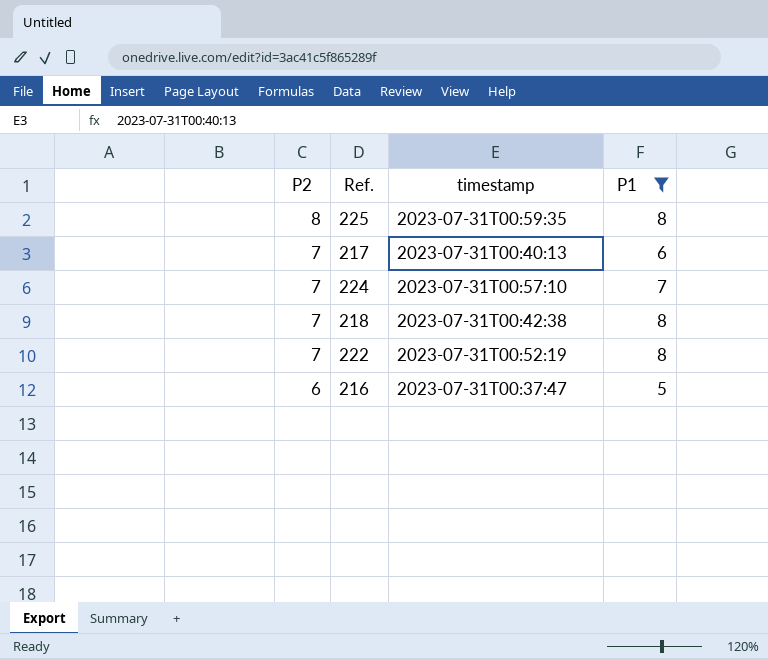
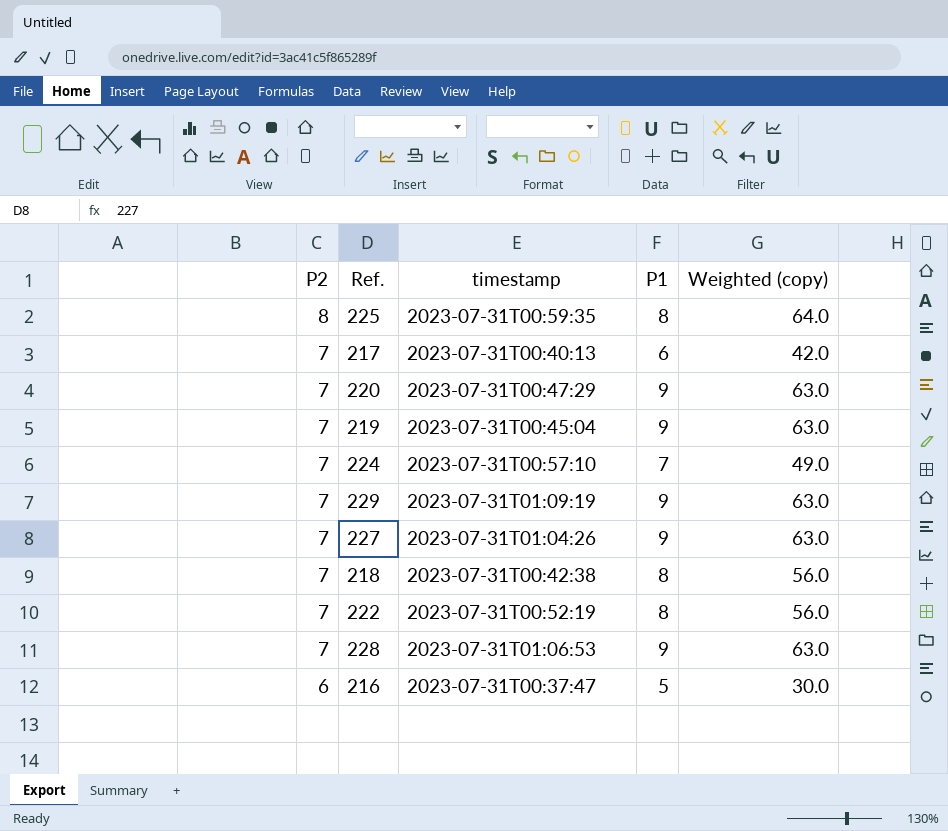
filter: P1 != 9 -> none
column Weighted (copy) | formula: none -> [P2] * [P1]

